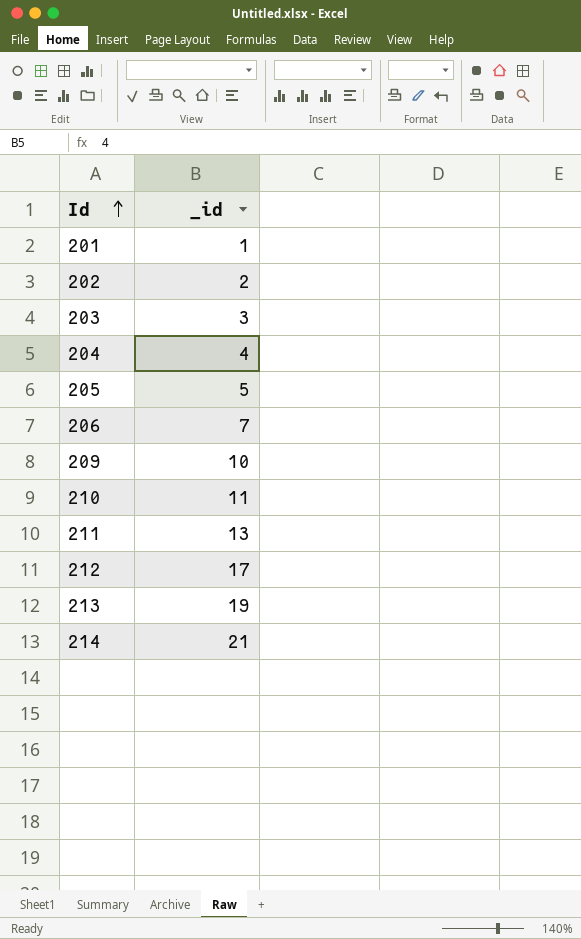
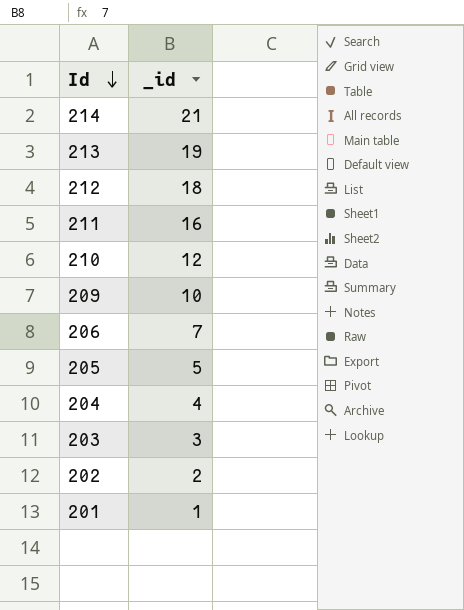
row order: Id ascending -> Id descending
212 | _id: 17 -> 18
211 | _id: 13 -> 16
210 | _id: 11 -> 12

